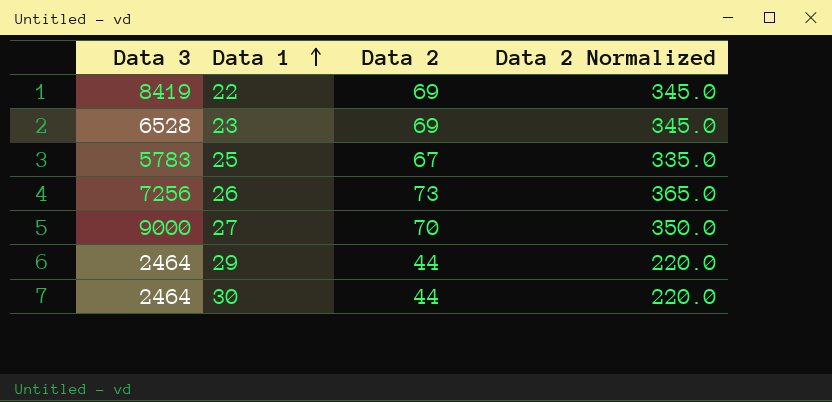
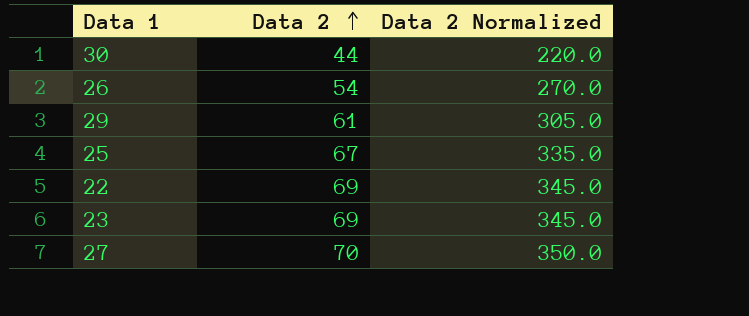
row order: Data 1 ascending -> Data 2 ascending
column Data 3 | position: 1 -> none
26 | Data 2: 73 -> 54
26 | Data 2 Normalized: 365.0 -> 270.0
29 | Data 2: 44 -> 61
29 | Data 2 Normalized: 220.0 -> 305.0

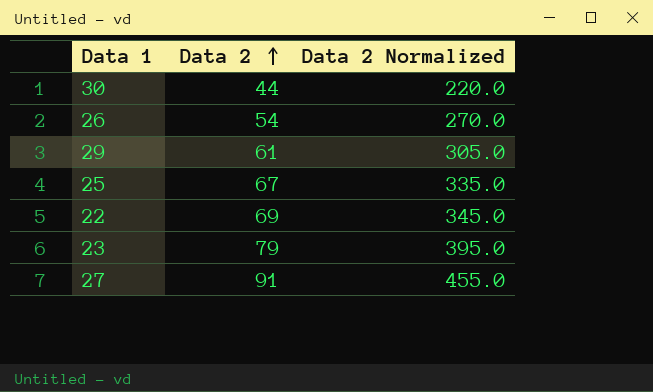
23 | Data 2: 69 -> 79
23 | Data 2 Normalized: 345.0 -> 395.0
27 | Data 2: 70 -> 91
27 | Data 2 Normalized: 350.0 -> 455.0

